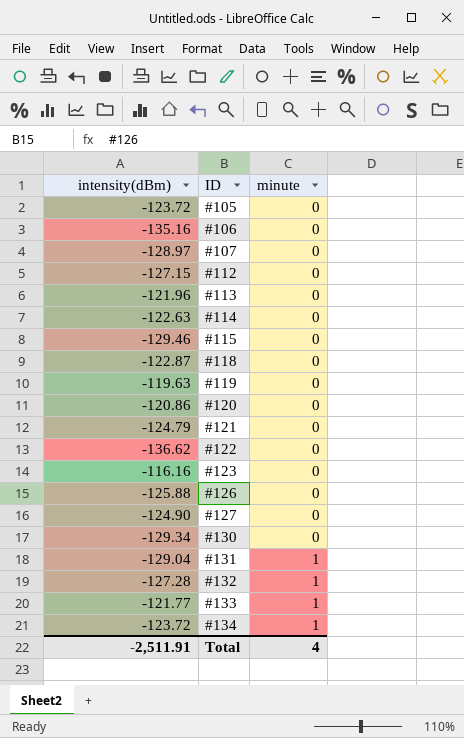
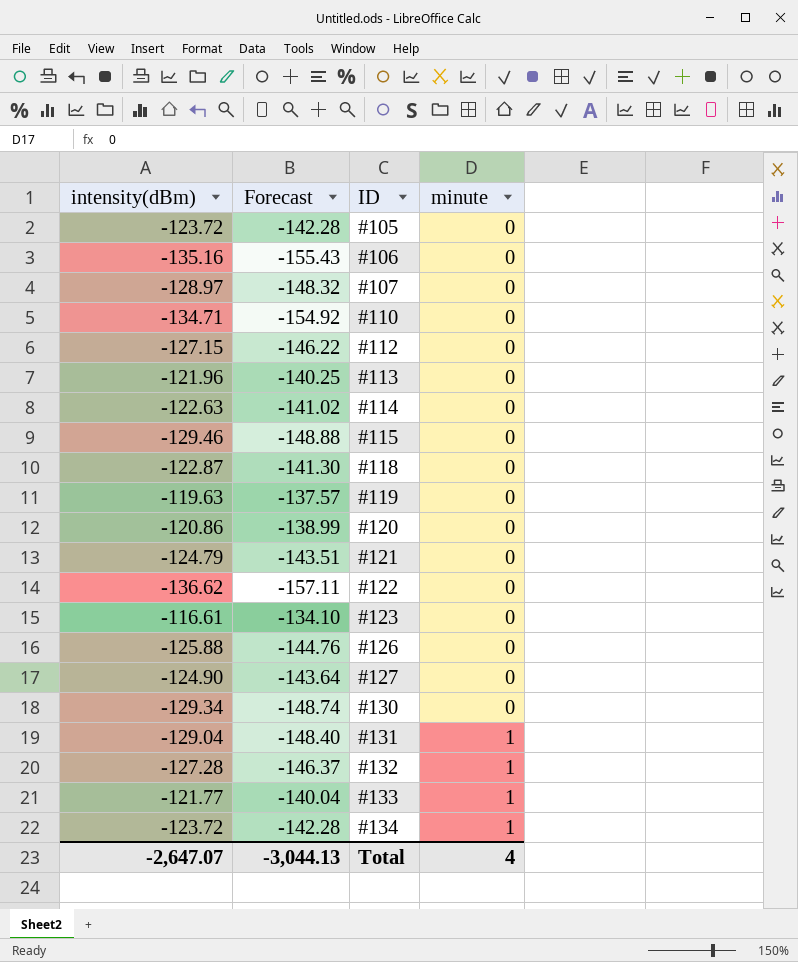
column Forecast | formula: none -> [intensity(dBm)] * 1.15
row #110: none -> -134.71 | -154.92 | 0
#123 | intensity(dBm): -116.16 -> -116.61
Total | intensity(dBm): -2,511.91 -> -2,647.07

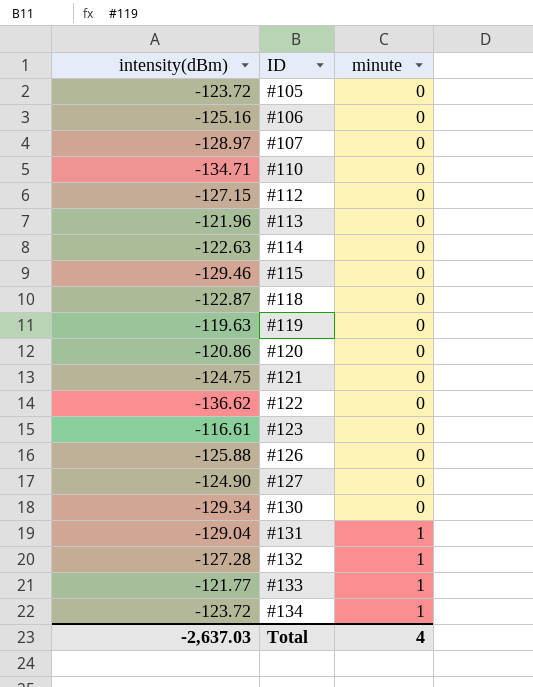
column Forecast | formula: [intensity(dBm)] * 1.15 -> none
#106 | intensity(dBm): -135.16 -> -125.16
#121 | intensity(dBm): -124.79 -> -124.75
Total | intensity(dBm): -2,647.07 -> -2,637.03

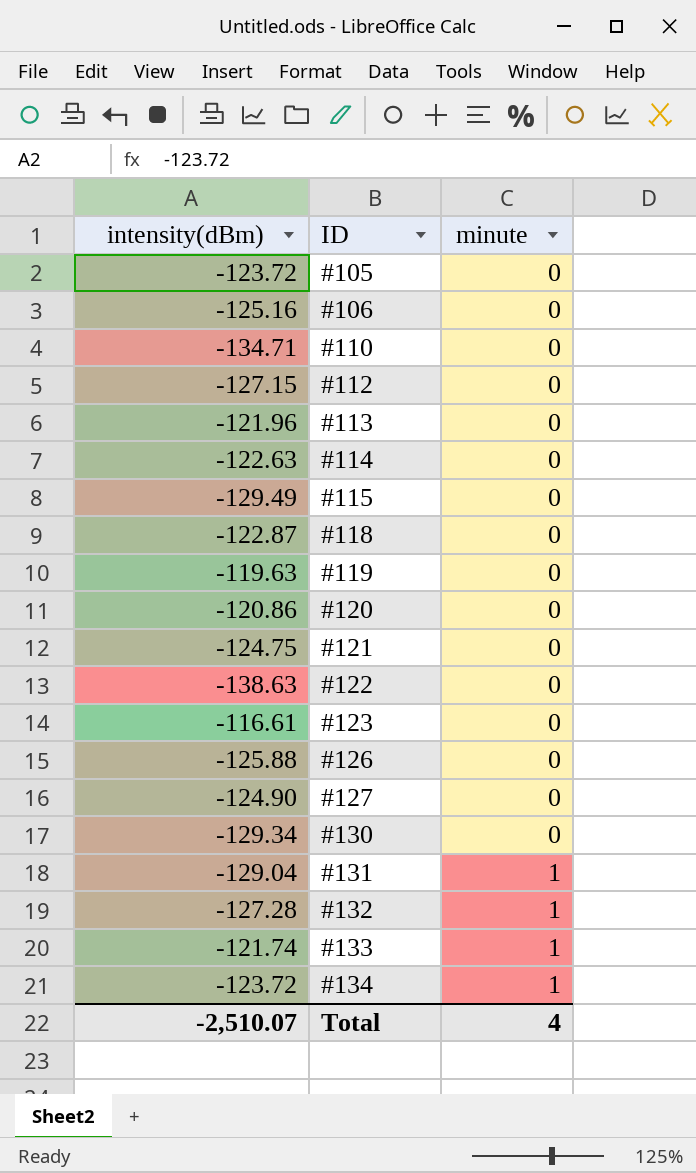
row #107: -128.97 | 0 -> none
#115 | intensity(dBm): -129.46 -> -129.49
#122 | intensity(dBm): -136.62 -> -138.63
#133 | intensity(dBm): -121.77 -> -121.74
Total | intensity(dBm): -2,637.03 -> -2,510.07

